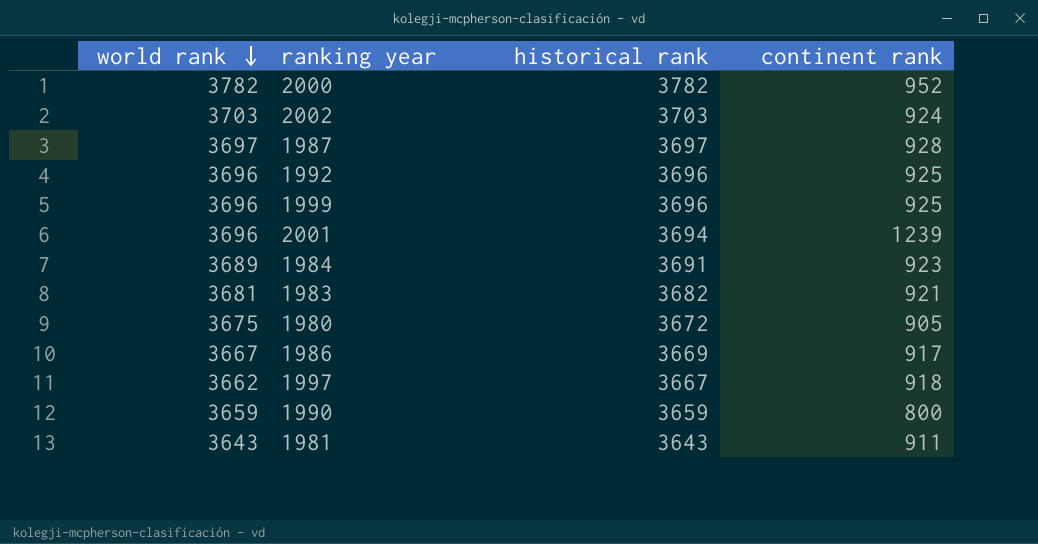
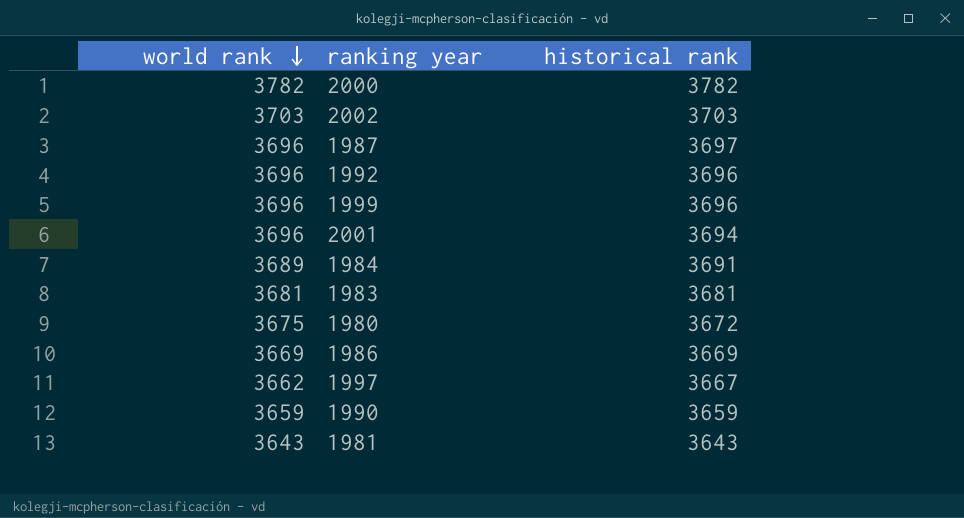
column continent rank | position: 4 -> none
1987 | world rank: 3697 -> 3696
1983 | historical rank: 3682 -> 3681
1986 | world rank: 3667 -> 3669

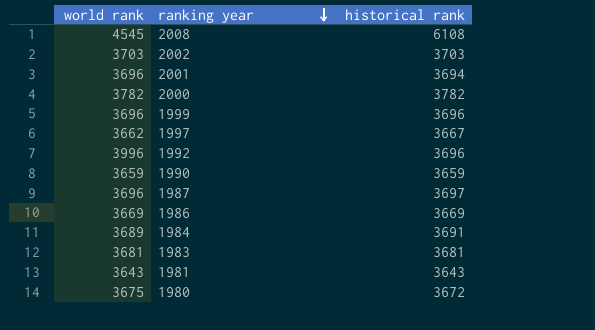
row order: world rank descending -> ranking year descending
row 2008: none -> 4545 | 6108
1992 | world rank: 3696 -> 3996

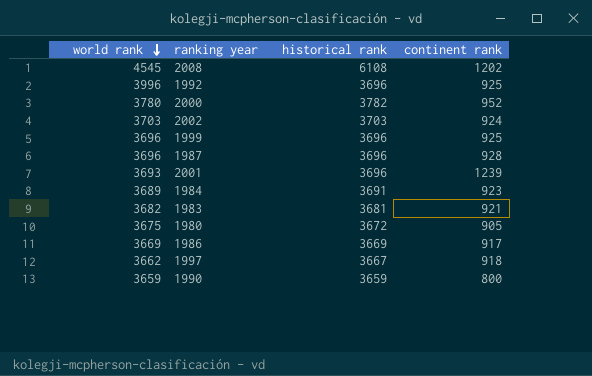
row order: ranking year descending -> world rank descending
column continent rank | position: none -> 4
row 1981: 3643 | 3643 -> none
2000 | world rank: 3782 -> 3780
1987 | historical rank: 3697 -> 3696
2001 | world rank: 3696 -> 3693
2001 | historical rank: 3694 -> 3696
1983 | world rank: 3681 -> 3682

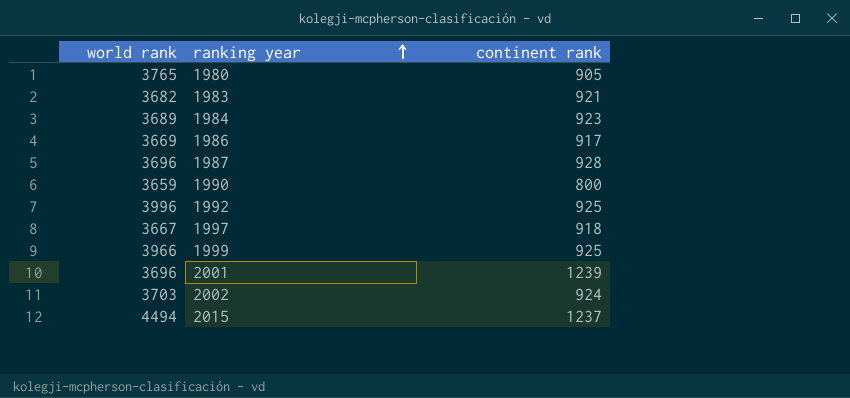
row order: world rank descending -> ranking year ascending
column historical rank | position: 3 -> none
row 2008: 4545 | 6108 | 1202 -> none
row 2000: 3780 | 3782 | 952 -> none
1980 | world rank: 3675 -> 3765
1997 | world rank: 3662 -> 3667
1999 | world rank: 3696 -> 3966
2001 | world rank: 3693 -> 3696
row 2015: none -> 4494 | 1237

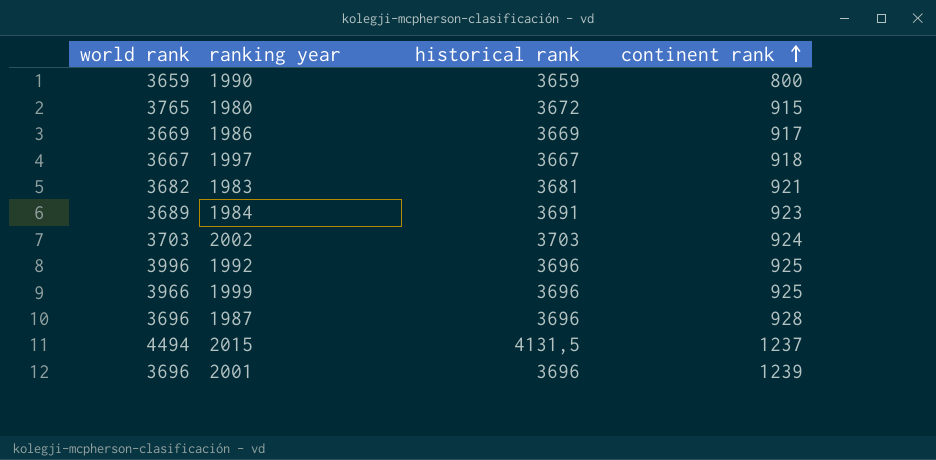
row order: ranking year ascending -> continent rank ascending
column historical rank | position: none -> 3
1980 | continent rank: 905 -> 915

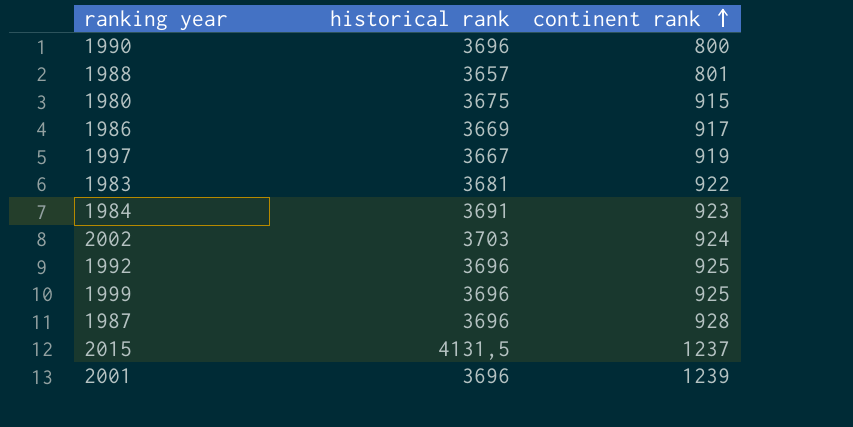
column world rank | position: 1 -> none
1990 | historical rank: 3659 -> 3696
row 1988: none -> 3657 | 801
1980 | historical rank: 3672 -> 3675
1997 | continent rank: 918 -> 919
1983 | continent rank: 921 -> 922

